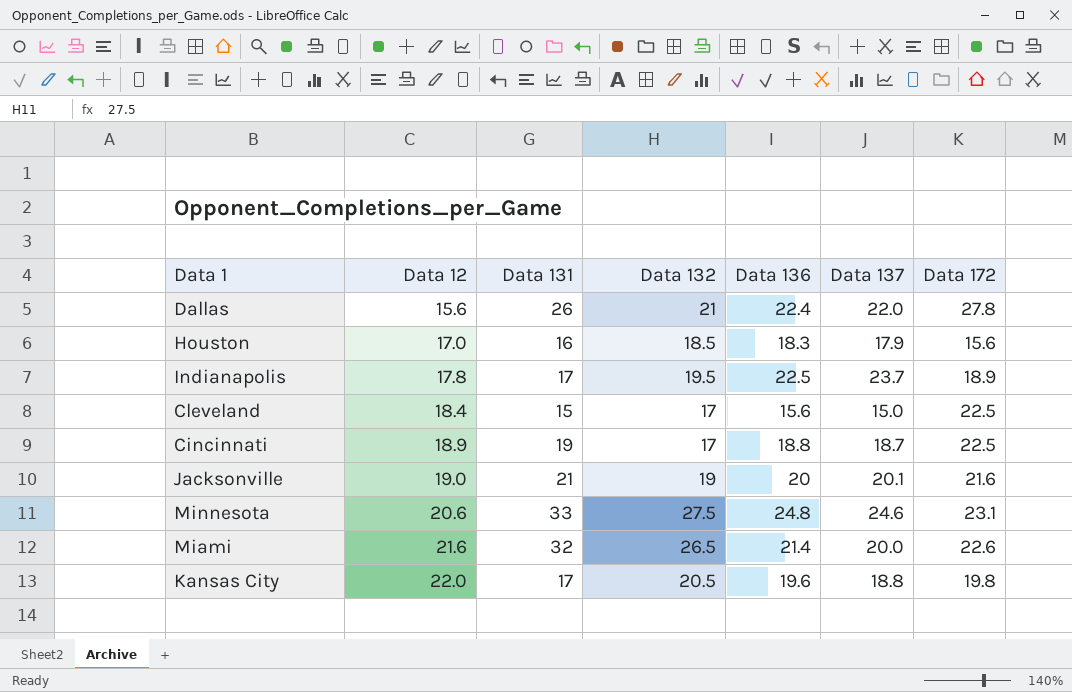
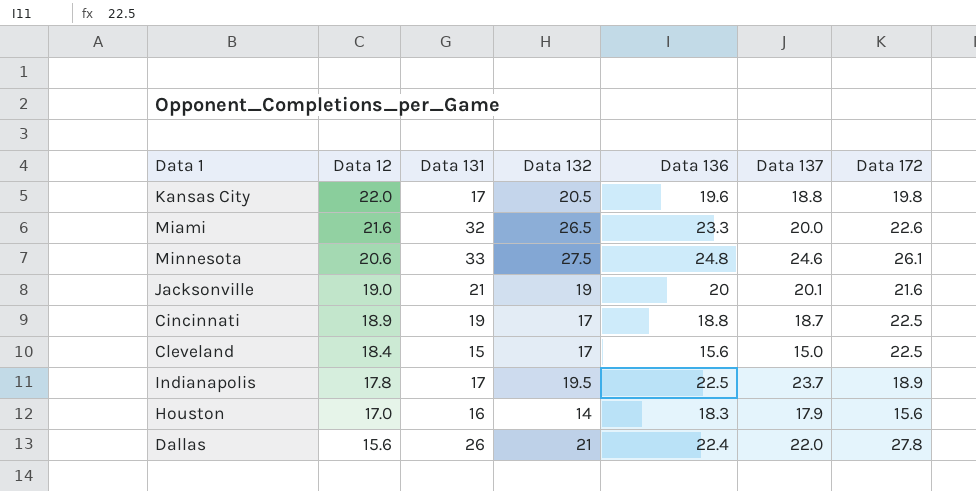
row order: Data 12 ascending -> Data 12 descending
Miami | Data 136: 21.4 -> 23.3
Minnesota | Data 172: 23.1 -> 26.1
Houston | Data 132: 18.5 -> 14

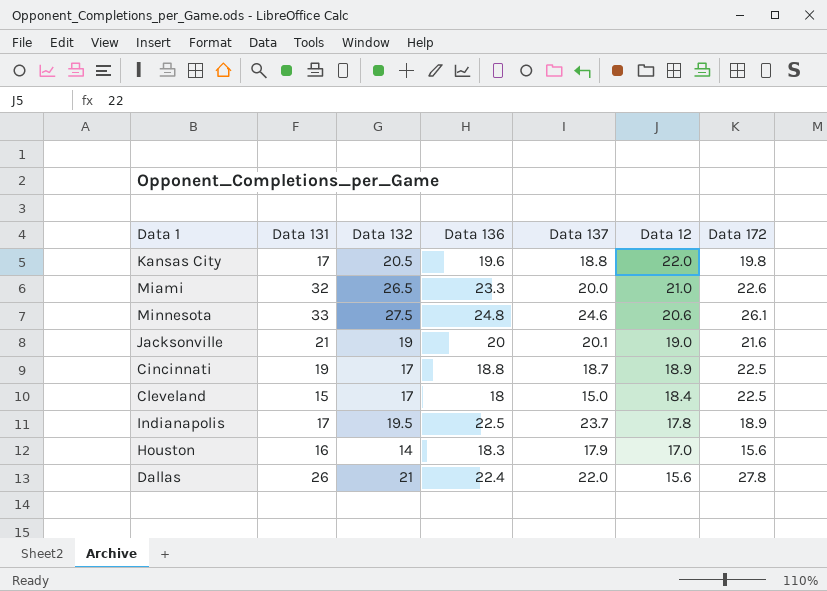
column Data 12 | position: 2 -> 6
Miami | Data 12: 21.6 -> 21.0
Cleveland | Data 136: 15.6 -> 18

